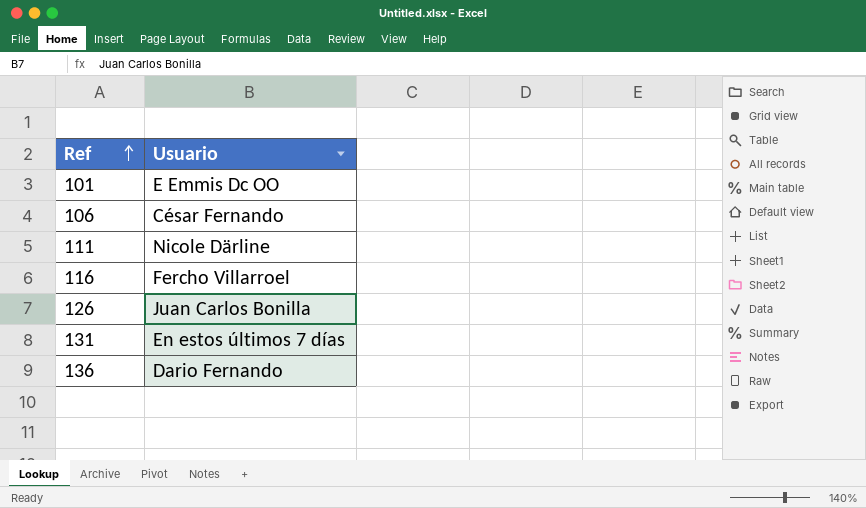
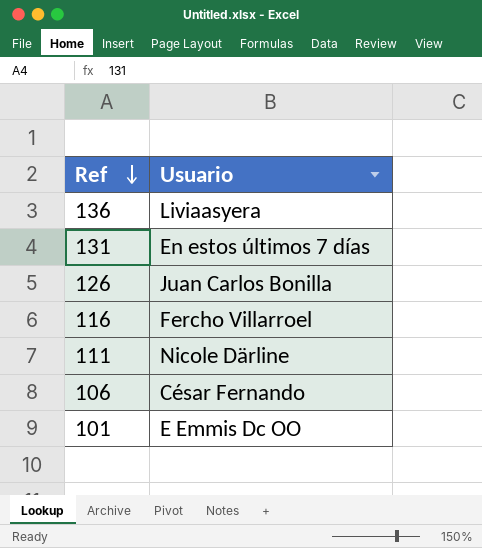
row order: Ref ascending -> Ref descending
136 | Usuario: Dario Fernando -> Liviaasyera

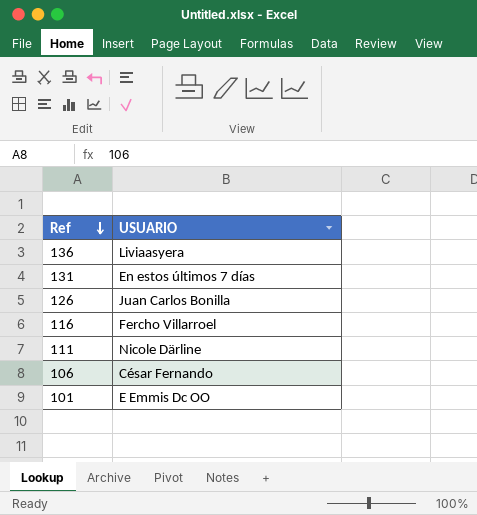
column name: Usuario -> USUARIO

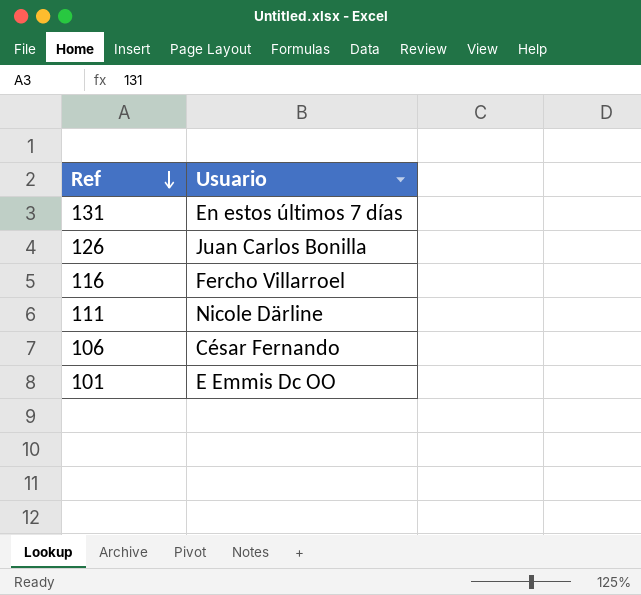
column name: USUARIO -> Usuario
row 136: Liviaasyera -> none

